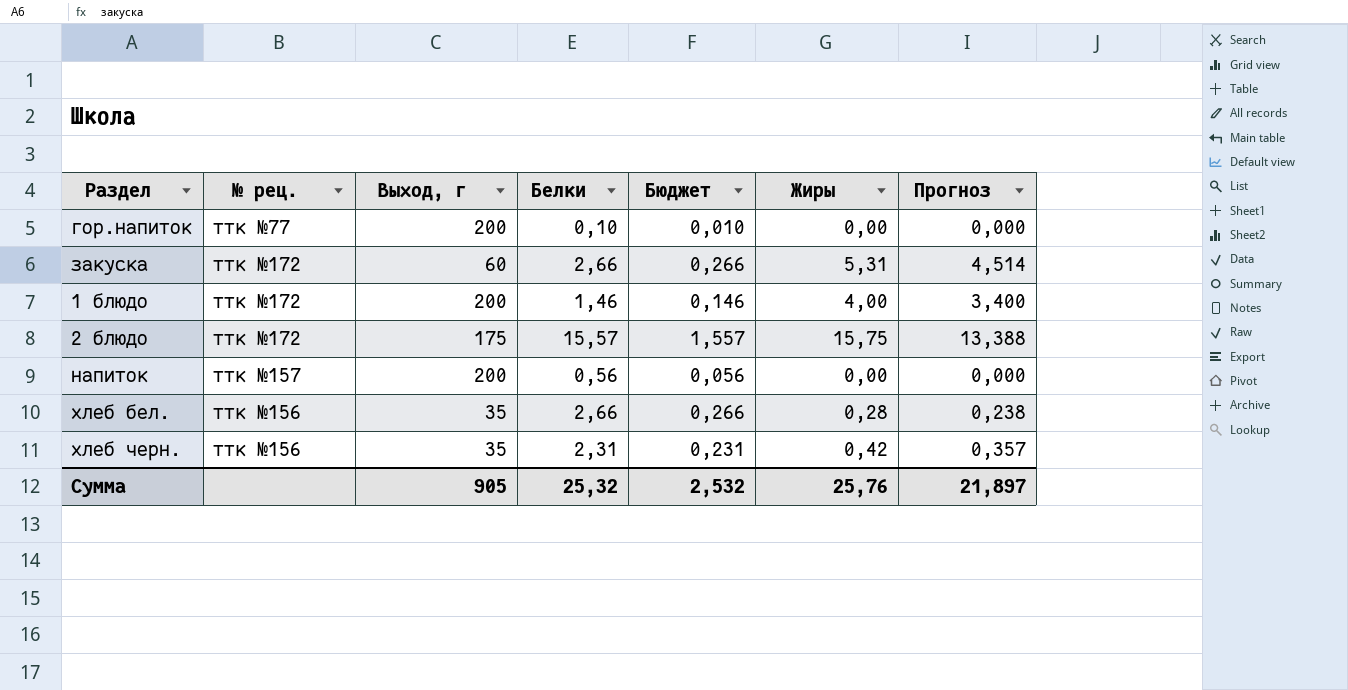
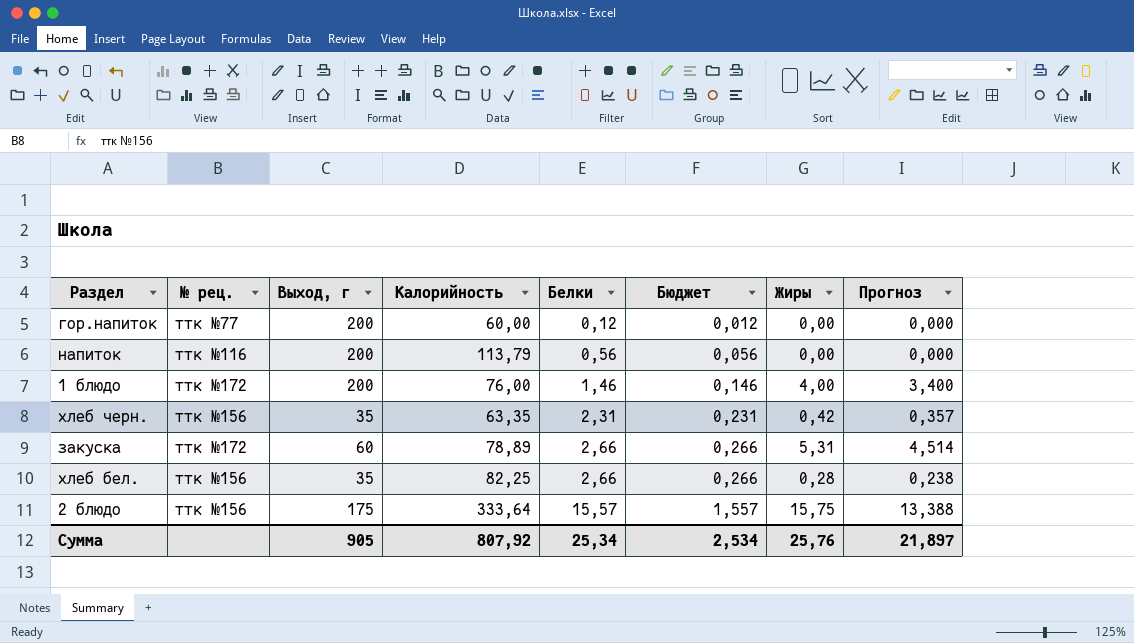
row order: none -> Белки ascending
column Калорийность | position: none -> 4
гор.напиток | Белки: 0,10 -> 0,12
гор.напиток | Бюджет: 0,010 -> 0,012
напиток | № рец.: ттк №157 -> ттк №116
2 блюдо | № рец.: ттк №172 -> ттк №156
Сумма | Белки: 25,32 -> 25,34
Сумма | Бюджет: 2,532 -> 2,534

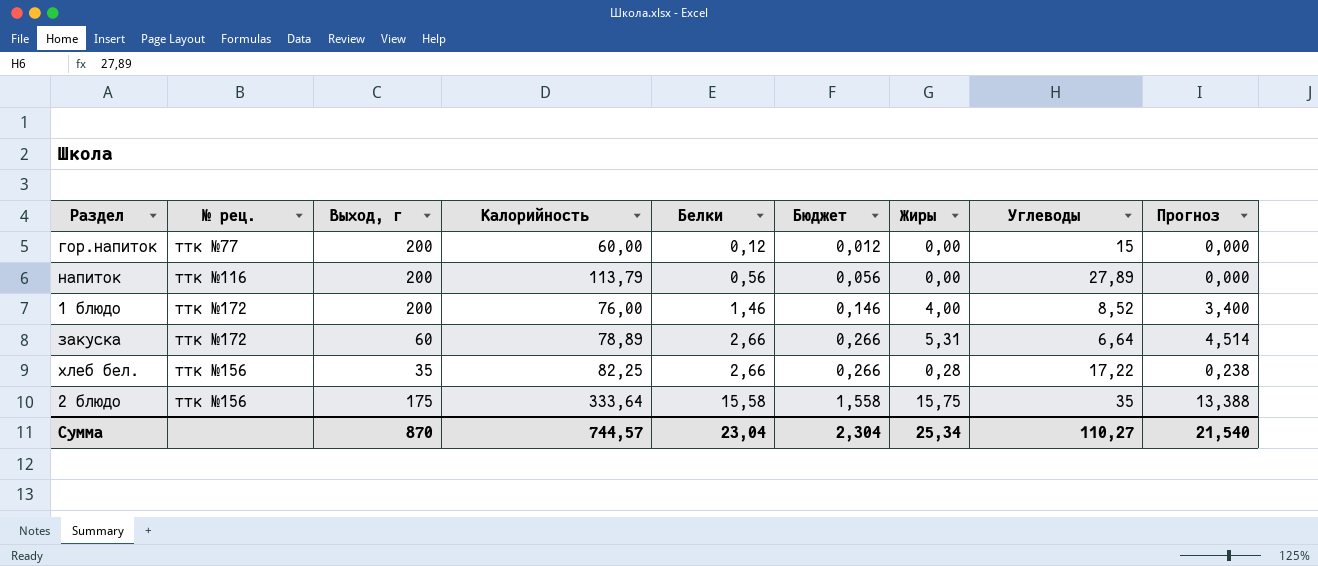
column Углеводы | position: none -> 8
row хлеб черн.: ттк №156 | 35 | 63,35 | 2,31 | 0,231 | 0,42 | 0,357 -> none
2 блюдо | Белки: 15,57 -> 15,58
2 блюдо | Бюджет: 1,557 -> 1,558
Сумма | Выход, г: 905 -> 870
Сумма | Калорийность: 807,92 -> 744,57
Сумма | Белки: 25,34 -> 23,04
Сумма | Бюджет: 2,534 -> 2,304
Сумма | Жиры: 25,76 -> 25,34
Сумма | Прогноз: 21,897 -> 21,540

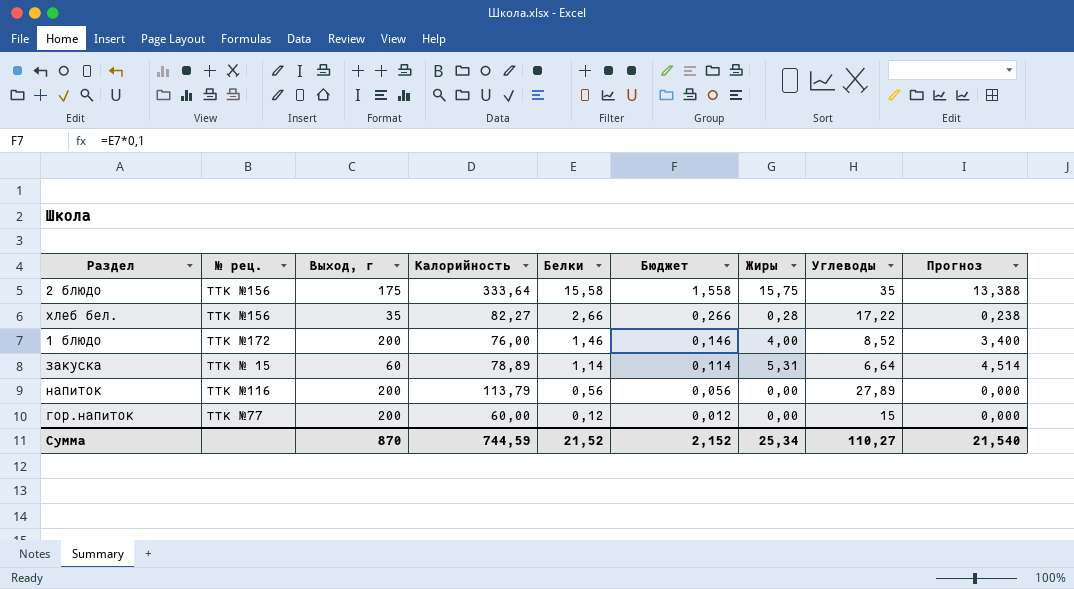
row order: Белки ascending -> Белки descending
хлеб бел. | Калорийность: 82,25 -> 82,27
закуска | № рец.: ттк №172 -> ттк № 15
закуска | Белки: 2,66 -> 1,14
закуска | Бюджет: 0,266 -> 0,114
Сумма | Калорийность: 744,57 -> 744,59
Сумма | Белки: 23,04 -> 21,52
Сумма | Бюджет: 2,304 -> 2,152

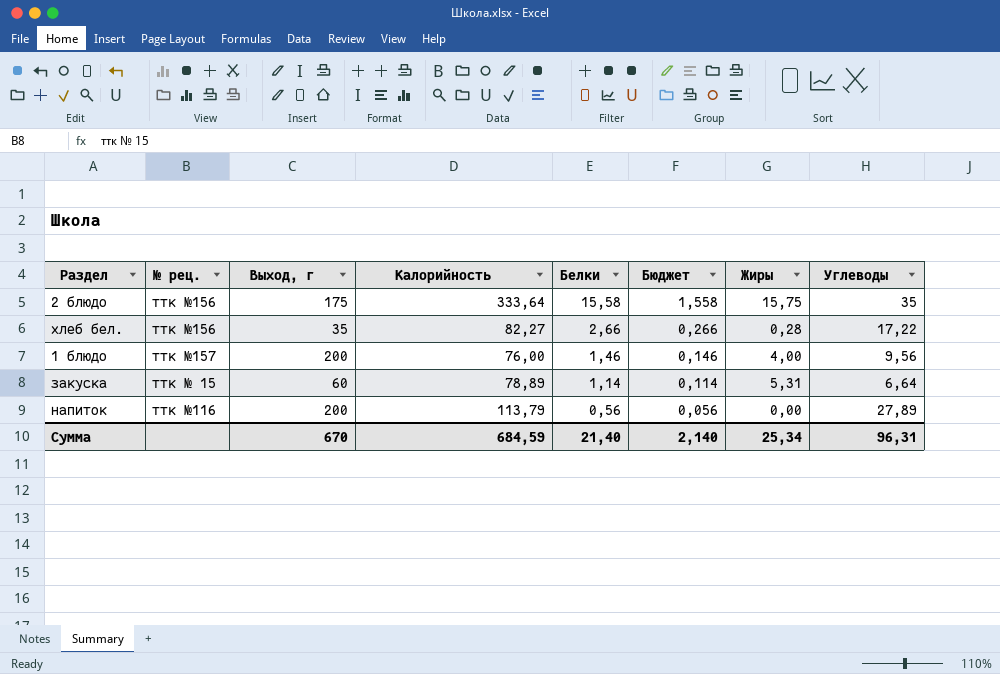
column Прогноз | formula: [Жиры] * 0,85 -> none
row гор.напиток: ттк №77 | 200 | 60,00 | 0,12 | 0,012 | 0,00 | 15 | 0,000 -> none
1 блюдо | № рец.: ттк №172 -> ттк №157
1 блюдо | Углеводы: 8,52 -> 9,56
Сумма | Выход, г: 870 -> 670
Сумма | Калорийность: 744,59 -> 684,59
Сумма | Белки: 21,52 -> 21,40
Сумма | Бюджет: 2,152 -> 2,140
Сумма | Углеводы: 110,27 -> 96,31

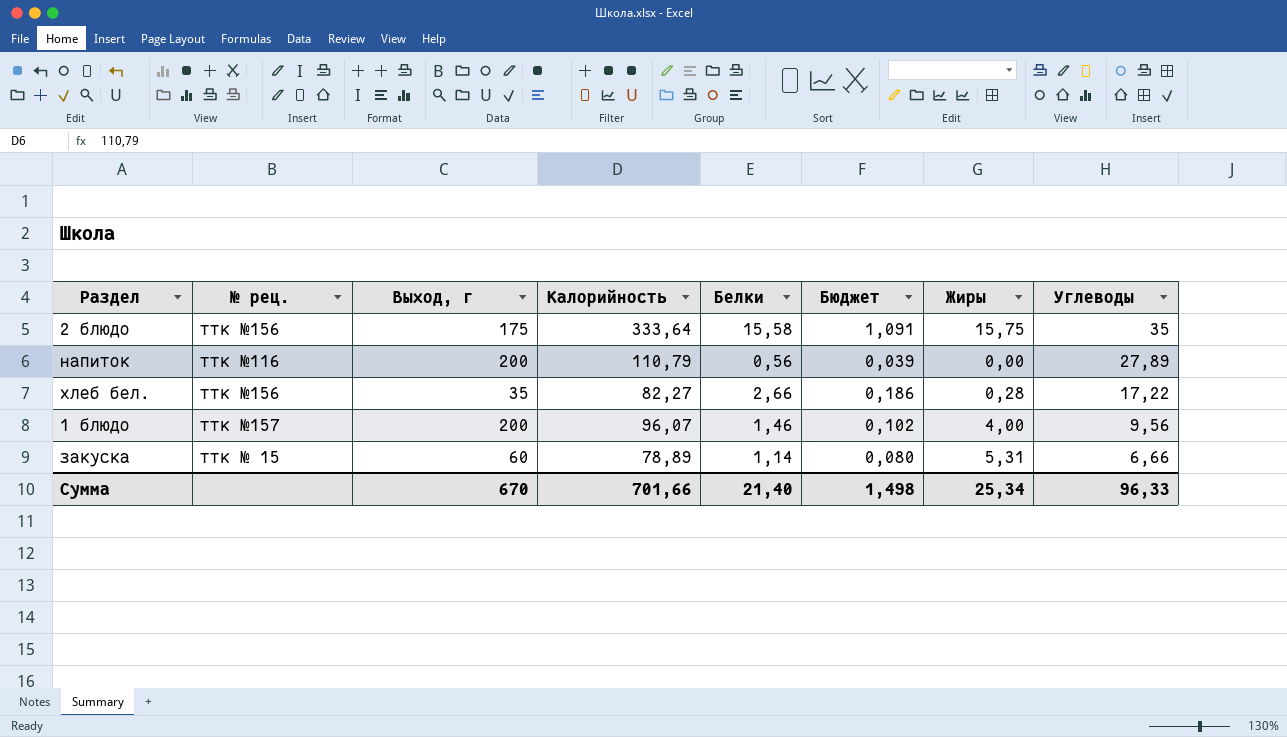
row order: Белки descending -> Углеводы descending
column Бюджет | formula: [Белки] * 0,1 -> [Белки] * 0,07
напиток | Калорийность: 113,79 -> 110,79
1 блюдо | Калорийность: 76,00 -> 96,07
закуска | Углеводы: 6,64 -> 6,66
Сумма | Калорийность: 684,59 -> 701,66
Сумма | Бюджет: 2,140 -> 1,498
Сумма | Углеводы: 96,31 -> 96,33

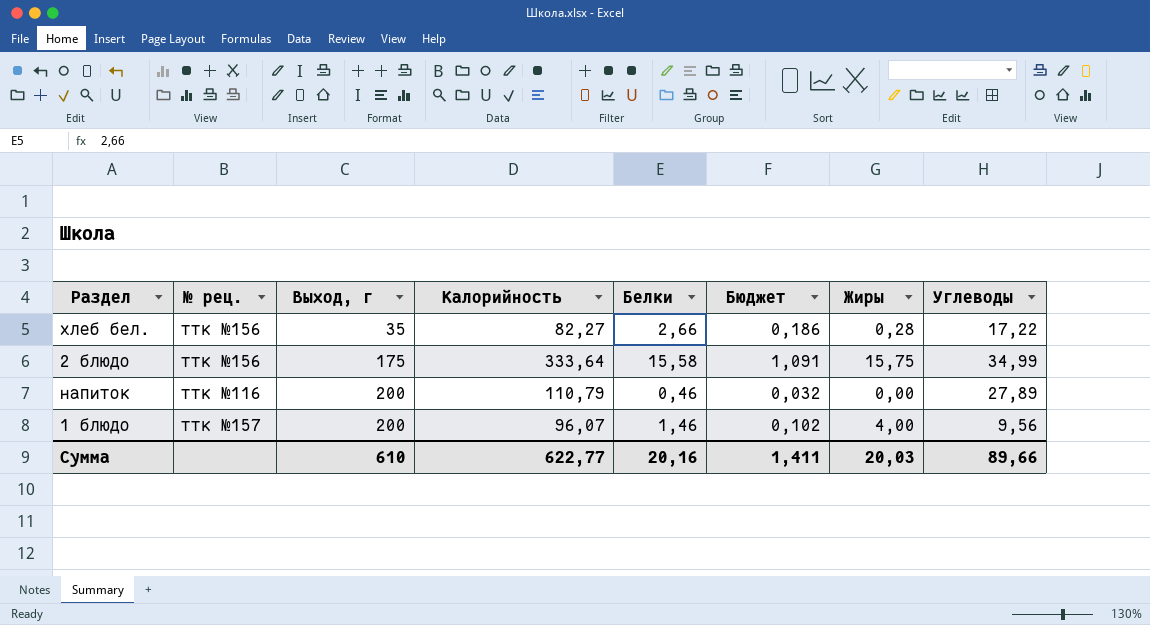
row order: Углеводы descending -> Выход, г ascending
row закуска: ттк № 15 | 60 | 78,89 | 1,14 | 0,080 | 5,31 | 6,66 -> none
2 блюдо | Углеводы: 35 -> 34,99
напиток | Белки: 0,56 -> 0,46
напиток | Бюджет: 0,039 -> 0,032
Сумма | Выход, г: 670 -> 610
Сумма | Калорийность: 701,66 -> 622,77
Сумма | Белки: 21,40 -> 20,16
Сумма | Бюджет: 1,498 -> 1,411
Сумма | Жиры: 25,34 -> 20,03
Сумма | Углеводы: 96,33 -> 89,66

